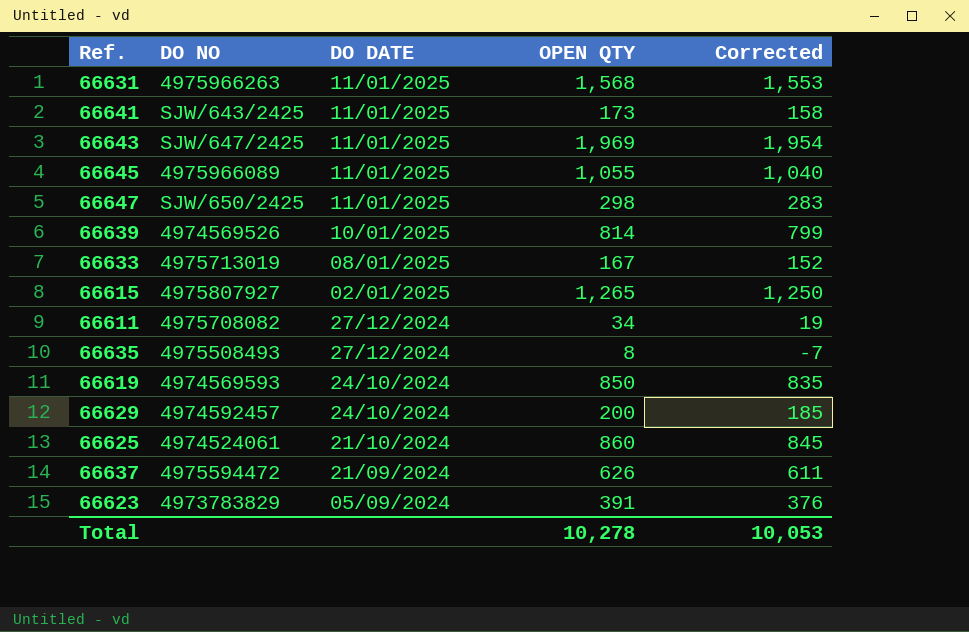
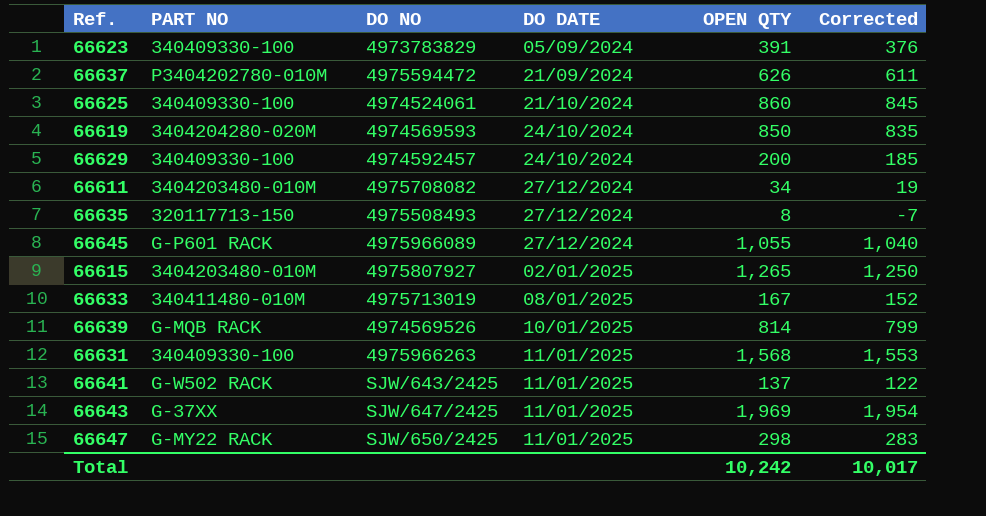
row order: DO DATE descending -> DO DATE ascending
column PART NO | position: none -> 2
66645 | DO DATE: 11/01/2025 -> 27/12/2024
66641 | OPEN QTY: 173 -> 137
66641 | Corrected: 158 -> 122
Total | OPEN QTY: 10,278 -> 10,242
Total | Corrected: 10,053 -> 10,017

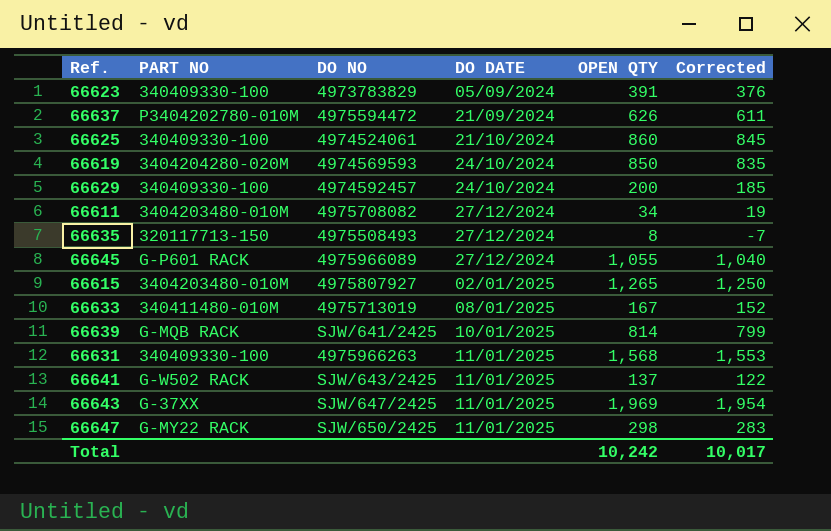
66639 | DO NO: 4974569526 -> SJW/641/2425

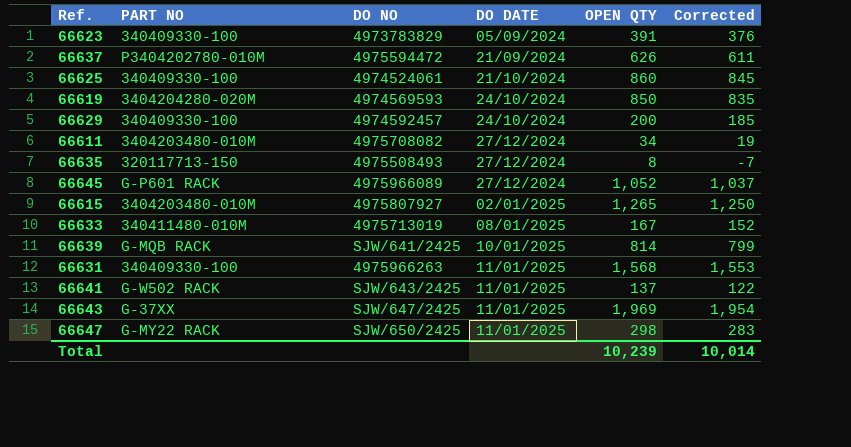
66645 | OPEN QTY: 1,055 -> 1,052
66645 | Corrected: 1,040 -> 1,037
Total | OPEN QTY: 10,242 -> 10,239
Total | Corrected: 10,017 -> 10,014

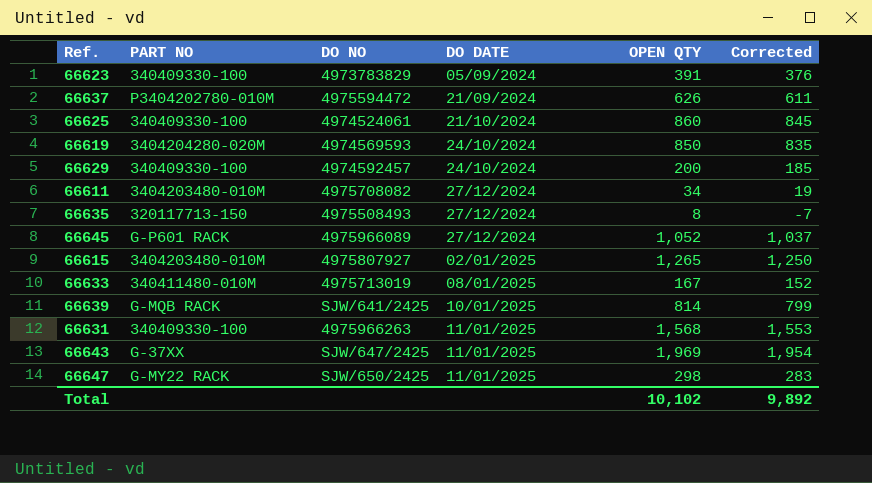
row 66641: G-W502 RACK | SJW/643/2425 | 11/01/2025 | 137 | 122 -> none
Total | OPEN QTY: 10,239 -> 10,102
Total | Corrected: 10,014 -> 9,892

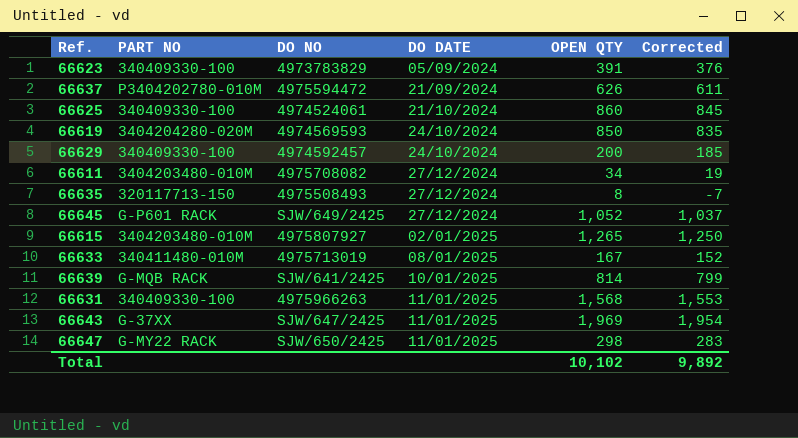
66645 | DO NO: 4975966089 -> SJW/649/2425

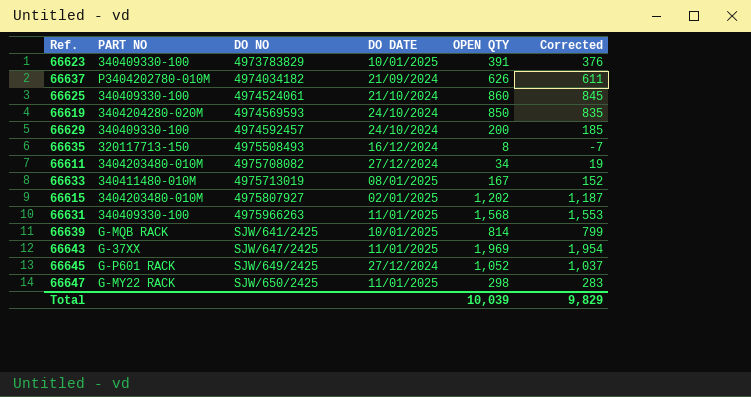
row order: DO DATE ascending -> DO NO ascending
66623 | DO DATE: 05/09/2024 -> 10/01/2025
66637 | DO NO: 4975594472 -> 4974034182
66635 | DO DATE: 27/12/2024 -> 16/12/2024
66615 | OPEN QTY: 1,265 -> 1,202
66615 | Corrected: 1,250 -> 1,187
Total | OPEN QTY: 10,102 -> 10,039
Total | Corrected: 9,892 -> 9,829

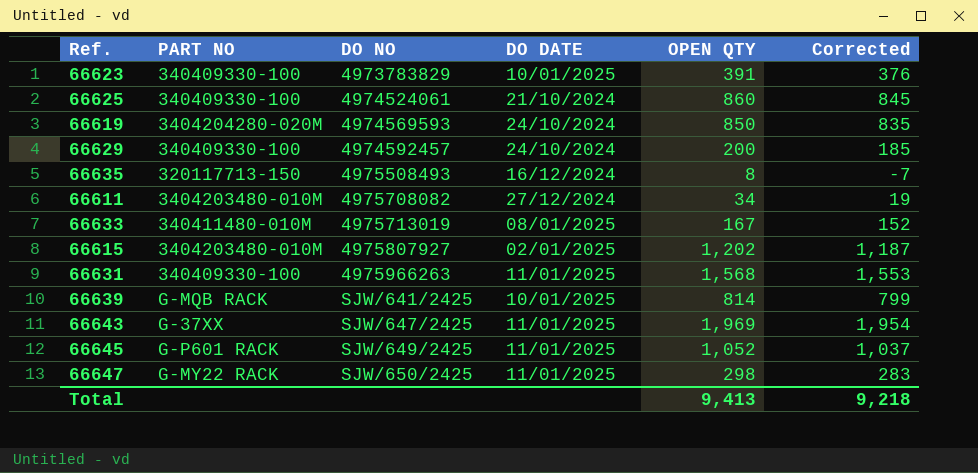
row 66637: P3404202780-010M | 4974034182 | 21/09/2024 | 626 | 611 -> none
66645 | DO DATE: 27/12/2024 -> 11/01/2025
Total | OPEN QTY: 10,039 -> 9,413
Total | Corrected: 9,829 -> 9,218

